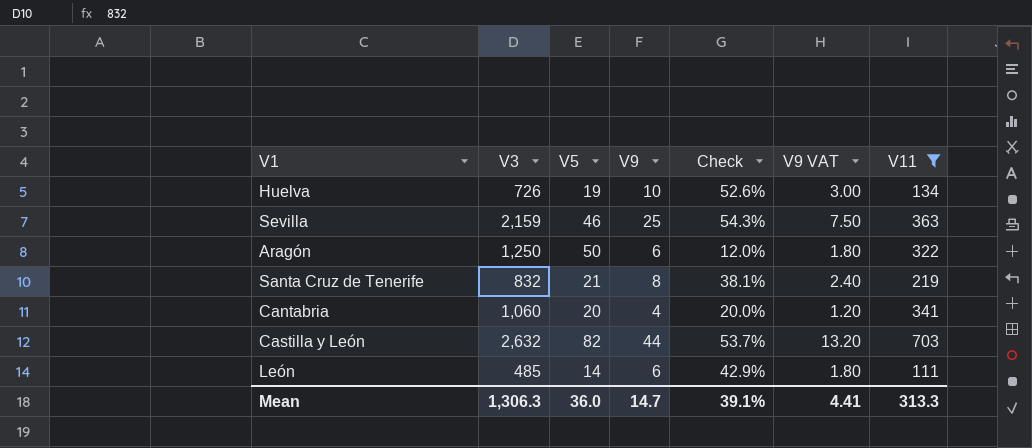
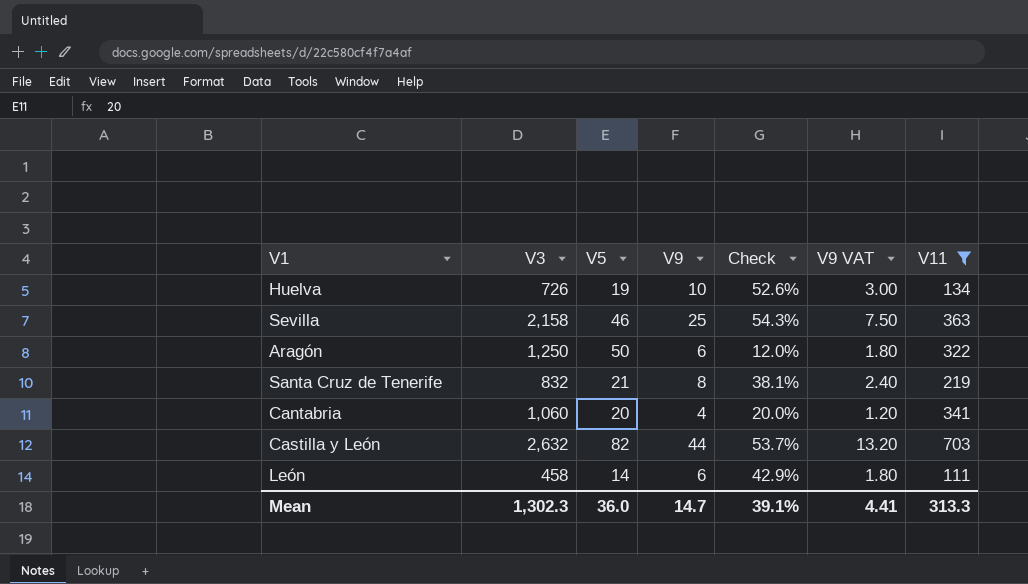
Sevilla | V3: 2,159 -> 2,158
León | V3: 485 -> 458
Mean | V3: 1,306.3 -> 1,302.3

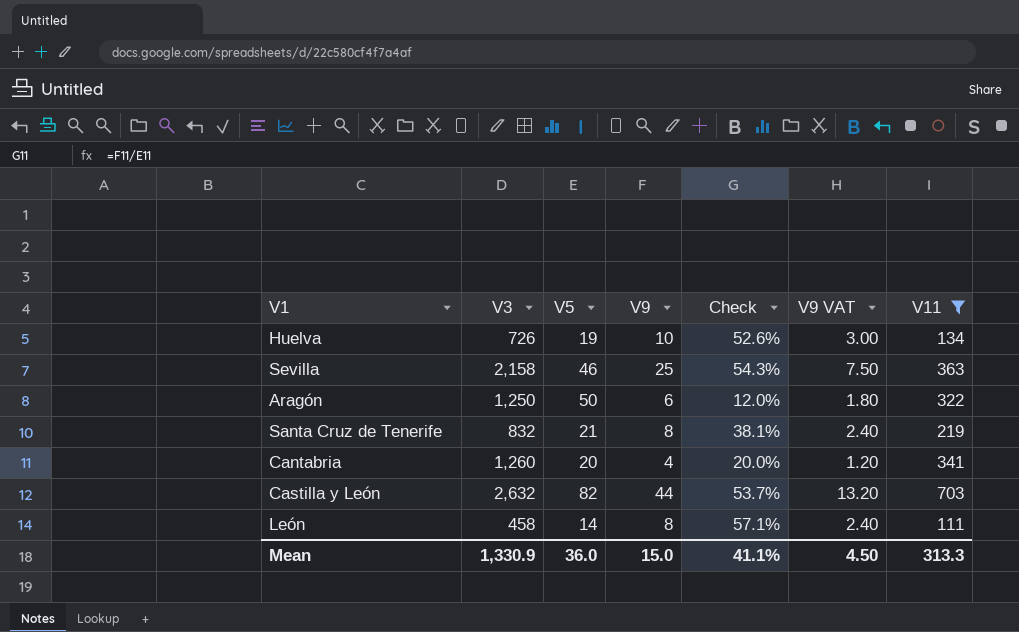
Cantabria | V3: 1,060 -> 1,260
León | V9: 6 -> 8
León | Check: 42.9% -> 57.1%
León | V9 VAT: 1.80 -> 2.40
Mean | V3: 1,302.3 -> 1,330.9
Mean | V9: 14.7 -> 15.0
Mean | Check: 39.1% -> 41.1%
Mean | V9 VAT: 4.41 -> 4.50

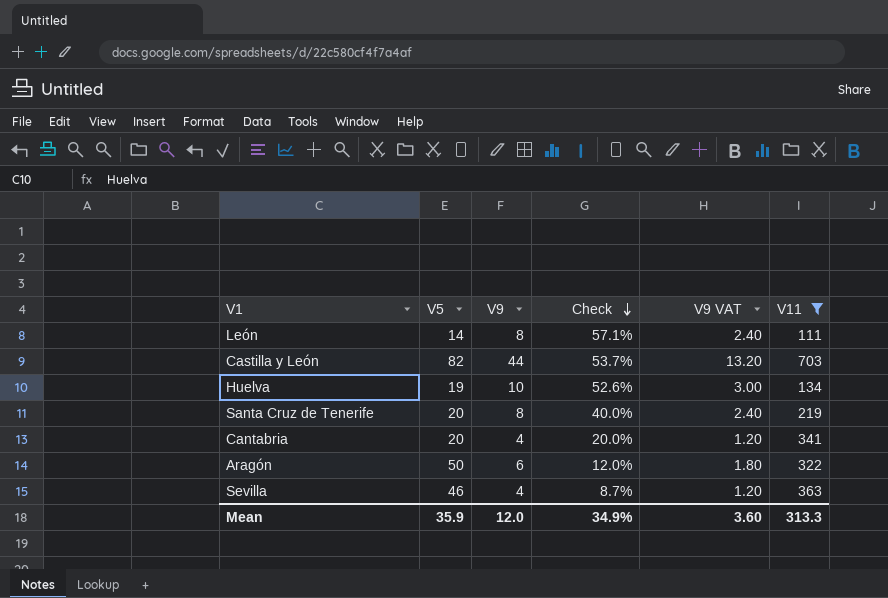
row order: none -> Check descending
column V3 | position: 2 -> none
Santa Cruz de Tenerife | V5: 21 -> 20
Santa Cruz de Tenerife | Check: 38.1% -> 40.0%
Sevilla | V9: 25 -> 4
Sevilla | Check: 54.3% -> 8.7%
Sevilla | V9 VAT: 7.50 -> 1.20
Mean | V5: 36.0 -> 35.9
Mean | V9: 15.0 -> 12.0
Mean | Check: 41.1% -> 34.9%
Mean | V9 VAT: 4.50 -> 3.60

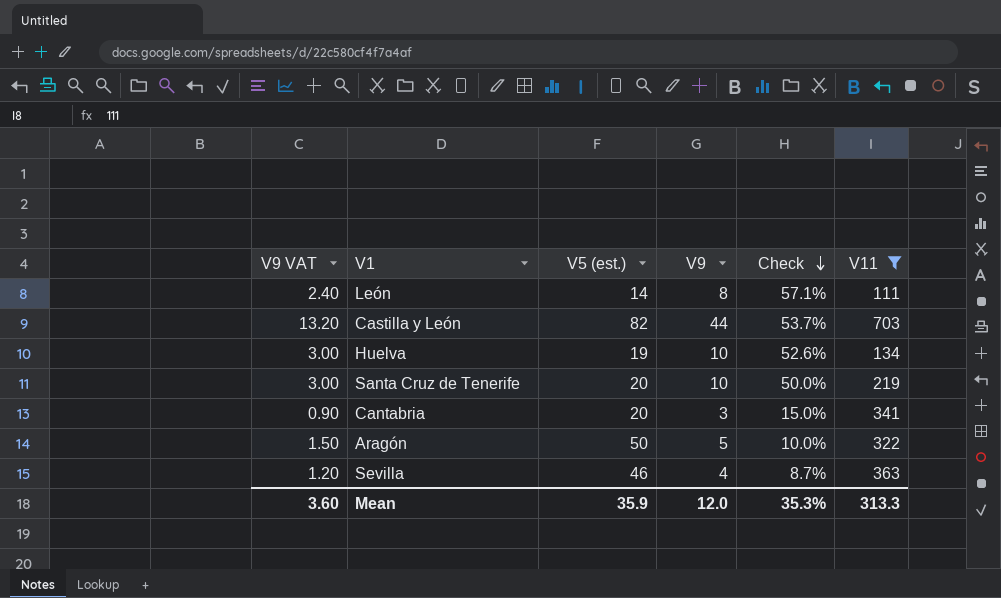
column V9 VAT | position: 5 -> 1
column name: V5 -> V5 (est.)
Santa Cruz de Tenerife | V9 VAT: 2.40 -> 3.00
Santa Cruz de Tenerife | V9: 8 -> 10
Santa Cruz de Tenerife | Check: 40.0% -> 50.0%
Cantabria | V9 VAT: 1.20 -> 0.90
Cantabria | V9: 4 -> 3
Cantabria | Check: 20.0% -> 15.0%
Aragón | V9 VAT: 1.80 -> 1.50
Aragón | V9: 6 -> 5
Aragón | Check: 12.0% -> 10.0%
Mean | Check: 34.9% -> 35.3%

